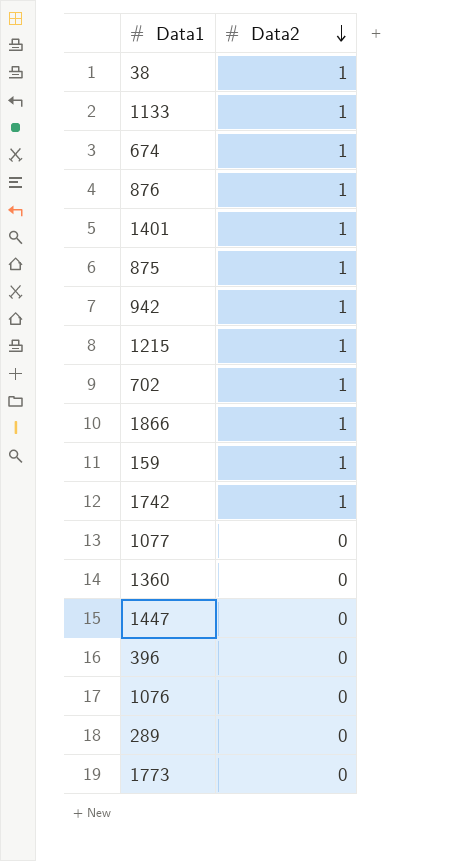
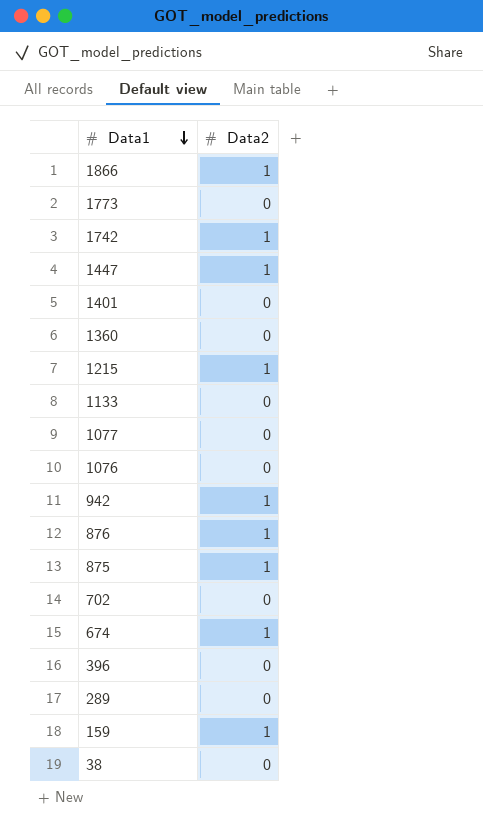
row order: Data2 descending -> Data1 descending
1447 | Data2: 0 -> 1
1401 | Data2: 1 -> 0
1133 | Data2: 1 -> 0
702 | Data2: 1 -> 0
38 | Data2: 1 -> 0

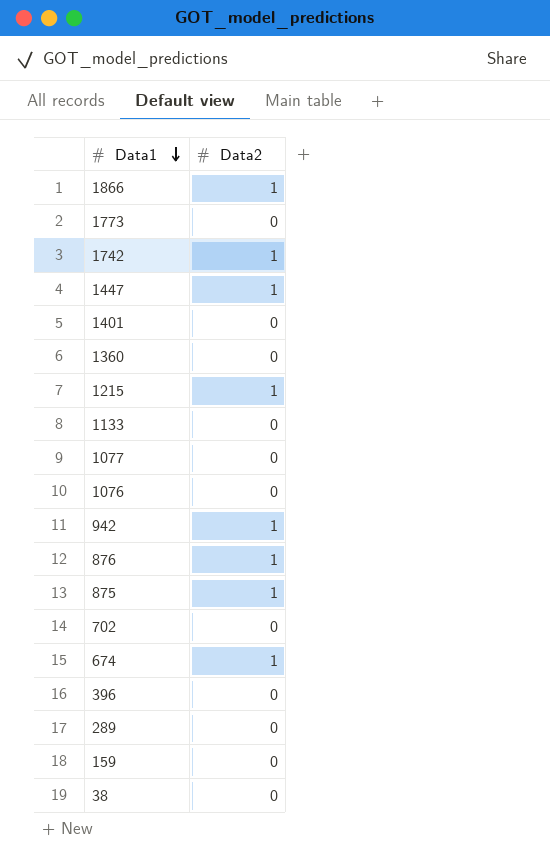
159 | Data2: 1 -> 0

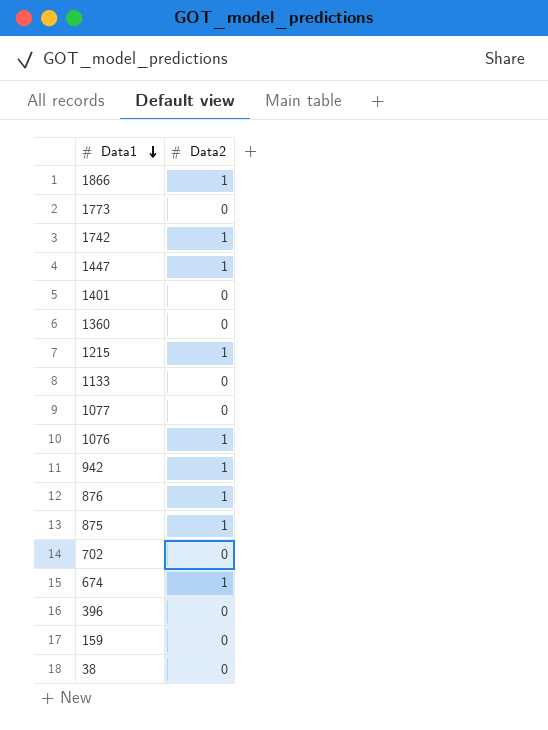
row 289: 0 -> none
1076 | Data2: 0 -> 1

